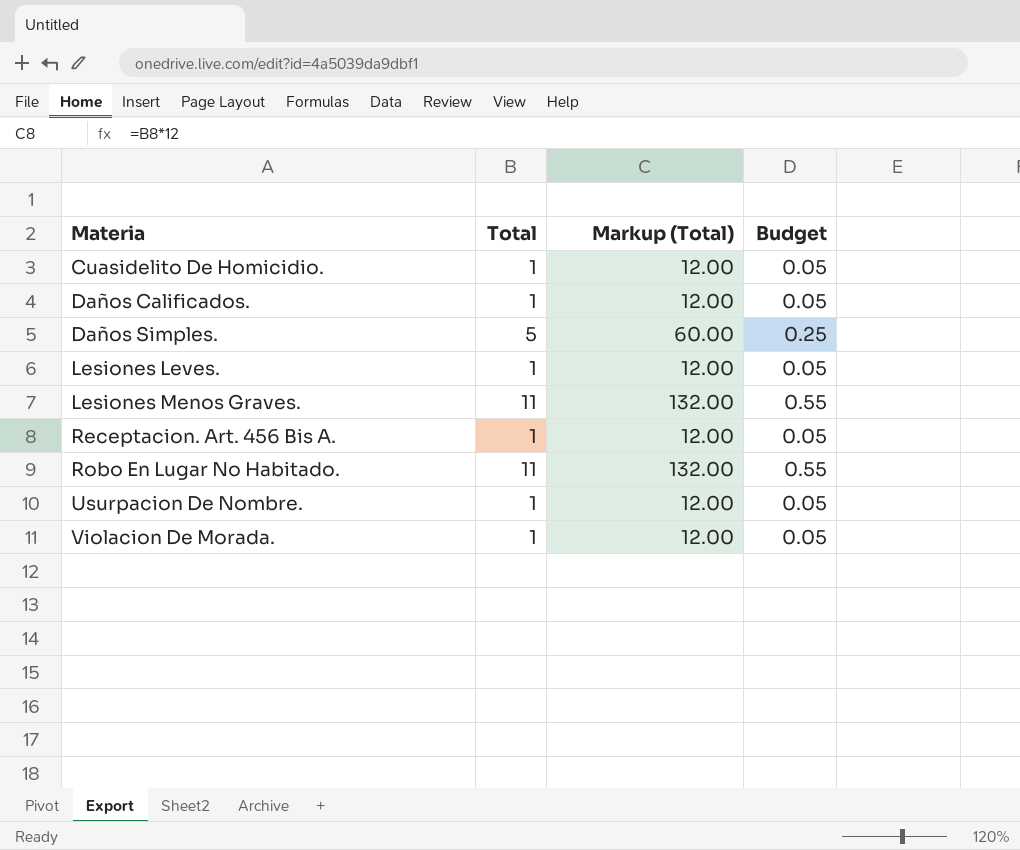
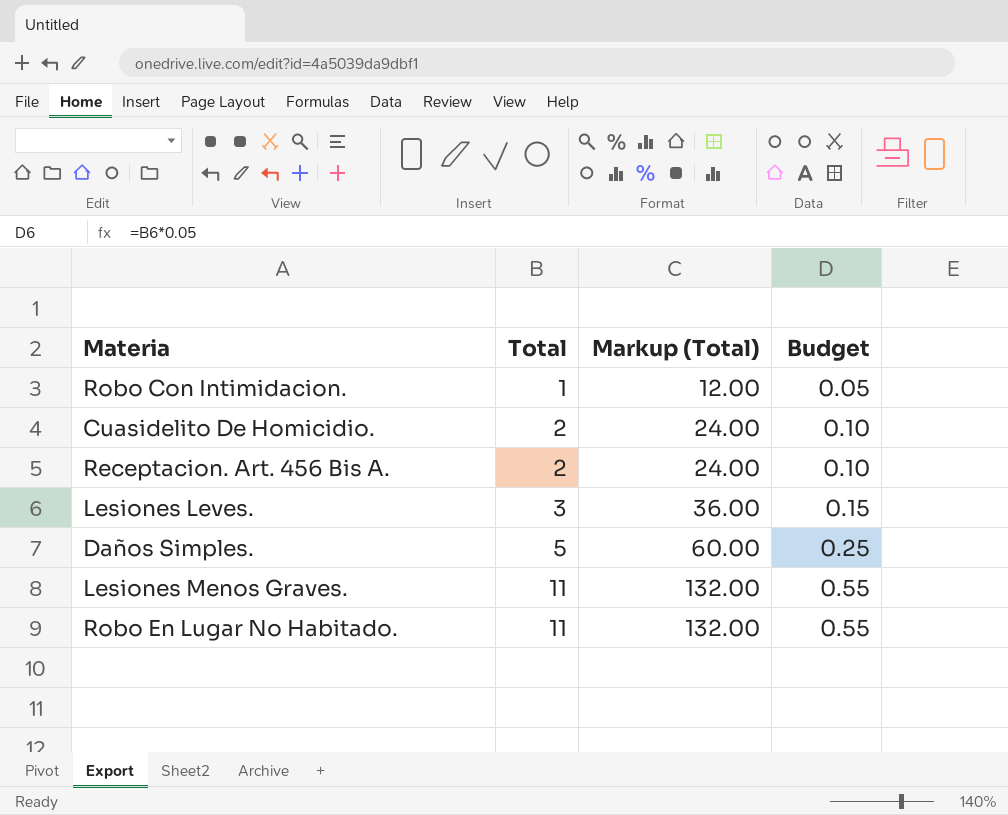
row order: Materia ascending -> Total ascending
row Daños Calificados.: 1 | 12.00 | 0.05 -> none
row Usurpacion De Nombre.: 1 | 12.00 | 0.05 -> none
row Violacion De Morada.: 1 | 12.00 | 0.05 -> none
row Robo Con Intimidacion.: none -> 1 | 12.00 | 0.05
Cuasidelito De Homicidio. | Total: 1 -> 2
Cuasidelito De Homicidio. | Markup (Total): 12.00 -> 24.00
Cuasidelito De Homicidio. | Budget: 0.05 -> 0.10
Receptacion. Art. 456 Bis A. | Total: 1 -> 2
Receptacion. Art. 456 Bis A. | Markup (Total): 12.00 -> 24.00
Receptacion. Art. 456 Bis A. | Budget: 0.05 -> 0.10
Lesiones Leves. | Total: 1 -> 3
Lesiones Leves. | Markup (Total): 12.00 -> 36.00
Lesiones Leves. | Budget: 0.05 -> 0.15

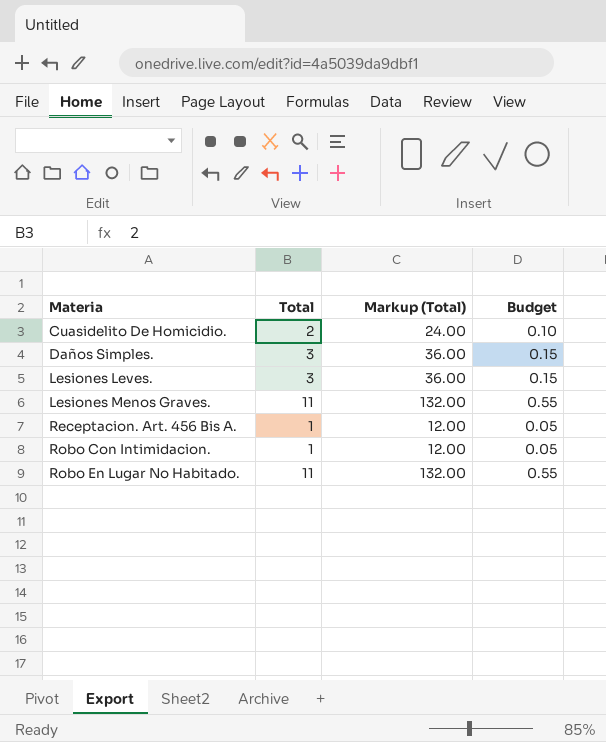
row order: Total ascending -> Materia ascending
Daños Simples. | Total: 5 -> 3
Daños Simples. | Markup (Total): 60.00 -> 36.00
Daños Simples. | Budget: 0.25 -> 0.15
Receptacion. Art. 456 Bis A. | Total: 2 -> 1
Receptacion. Art. 456 Bis A. | Markup (Total): 24.00 -> 12.00
Receptacion. Art. 456 Bis A. | Budget: 0.10 -> 0.05

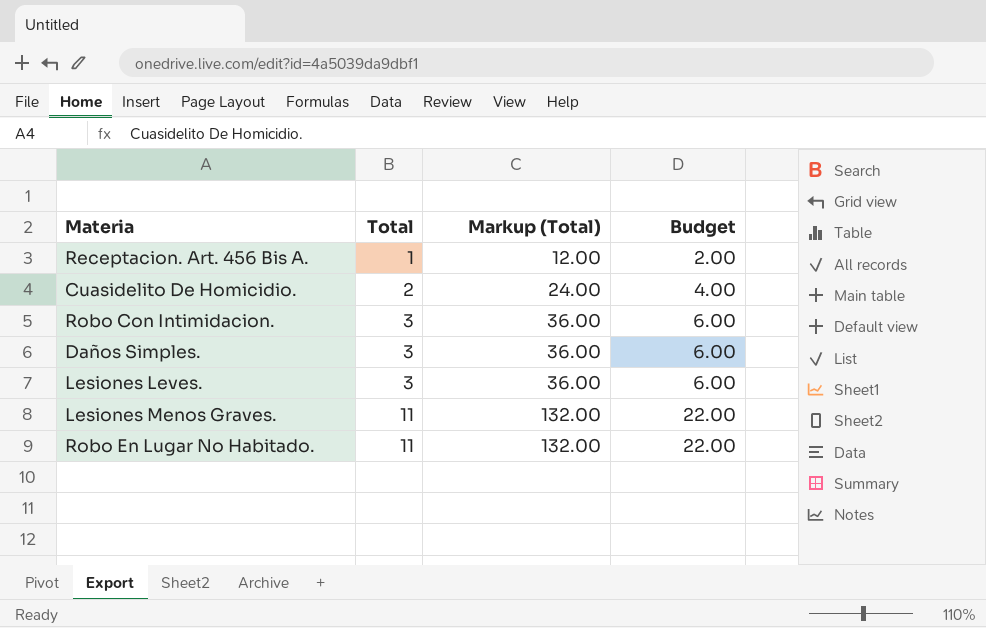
row order: Materia ascending -> Total ascending
column Budget | formula: [Total] * 0.05 -> [Total] * 2
Robo Con Intimidacion. | Total: 1 -> 3
Robo Con Intimidacion. | Markup (Total): 12.00 -> 36.00

